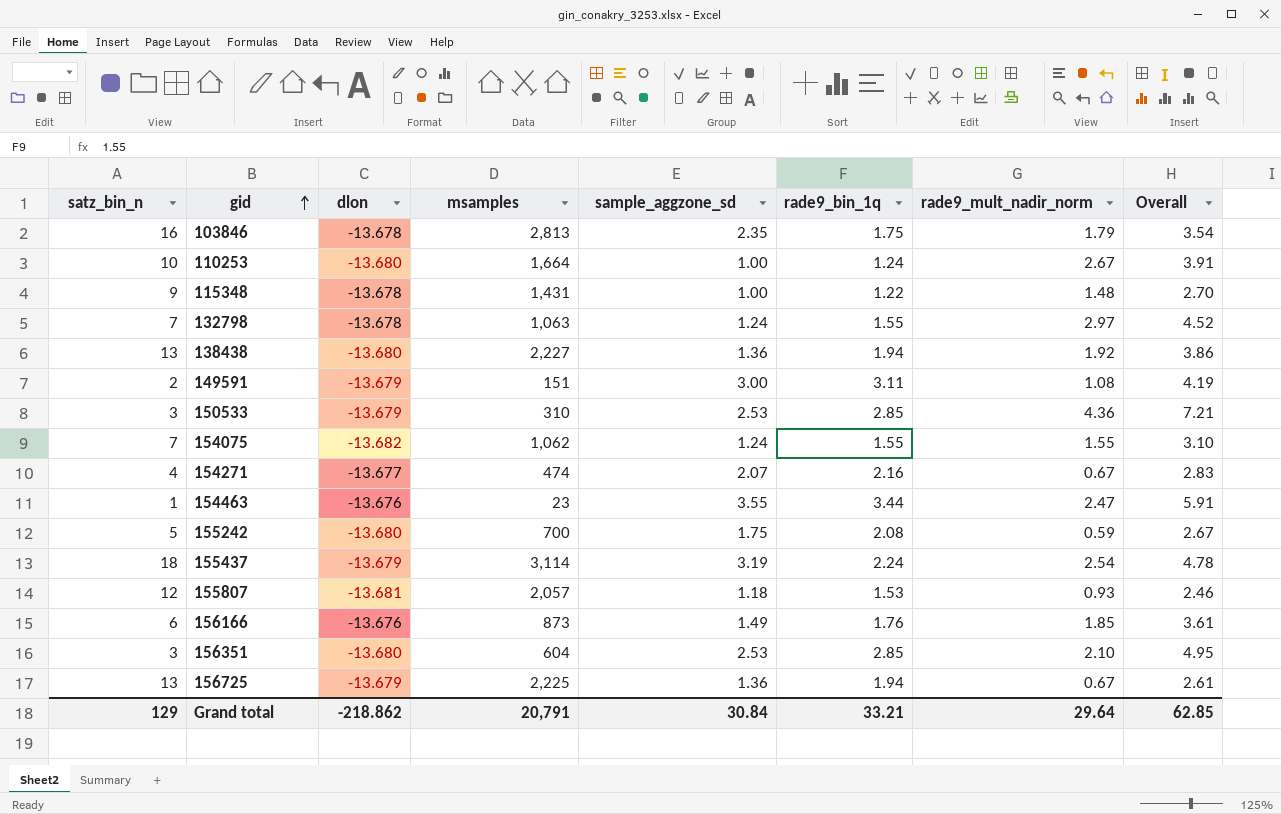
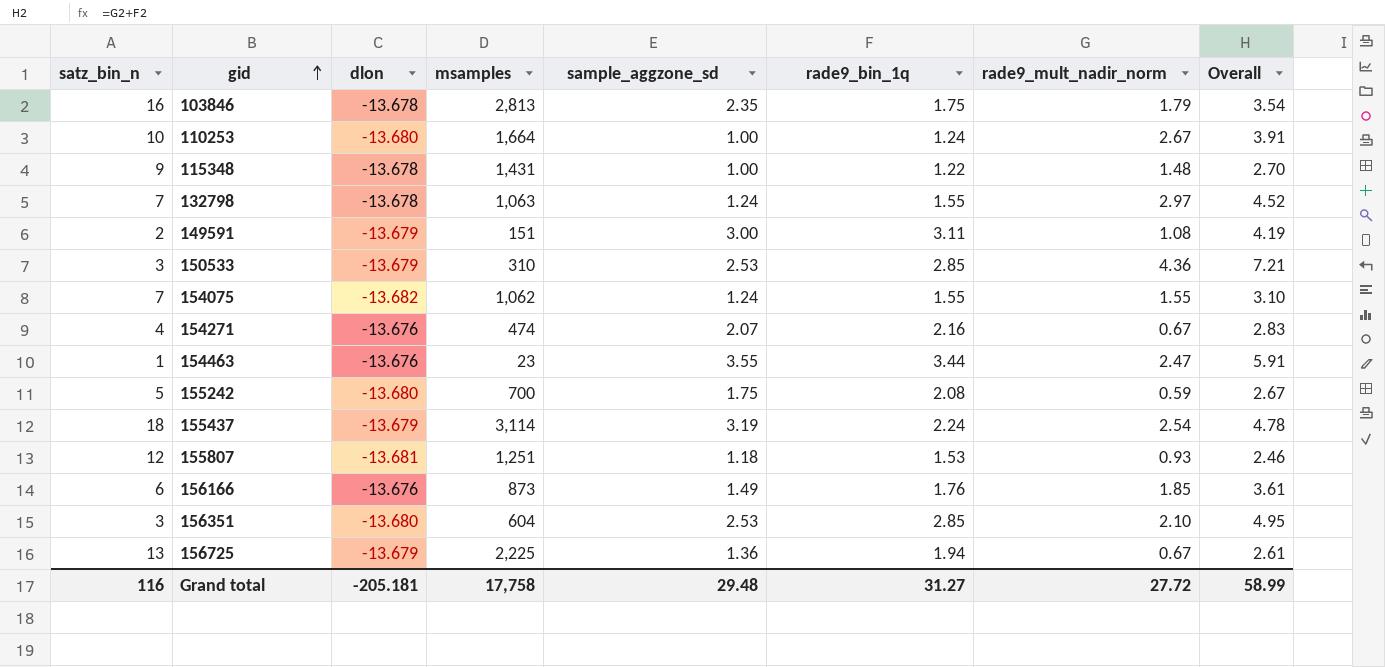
row 138438: 13 | -13.680 | 2,227 | 1.36 | 1.94 | 1.92 | 3.86 -> none
154271 | dlon: -13.677 -> -13.676
155807 | msamples: 2,057 -> 1,251
Grand total | satz_bin_n: 129 -> 116
Grand total | dlon: -218.862 -> -205.181
Grand total | msamples: 20,791 -> 17,758
Grand total | sample_aggzone_sd: 30.84 -> 29.48
Grand total | rade9_bin_1q: 33.21 -> 31.27
Grand total | rade9_mult_nadir_norm: 29.64 -> 27.72
Grand total | Overall: 62.85 -> 58.99

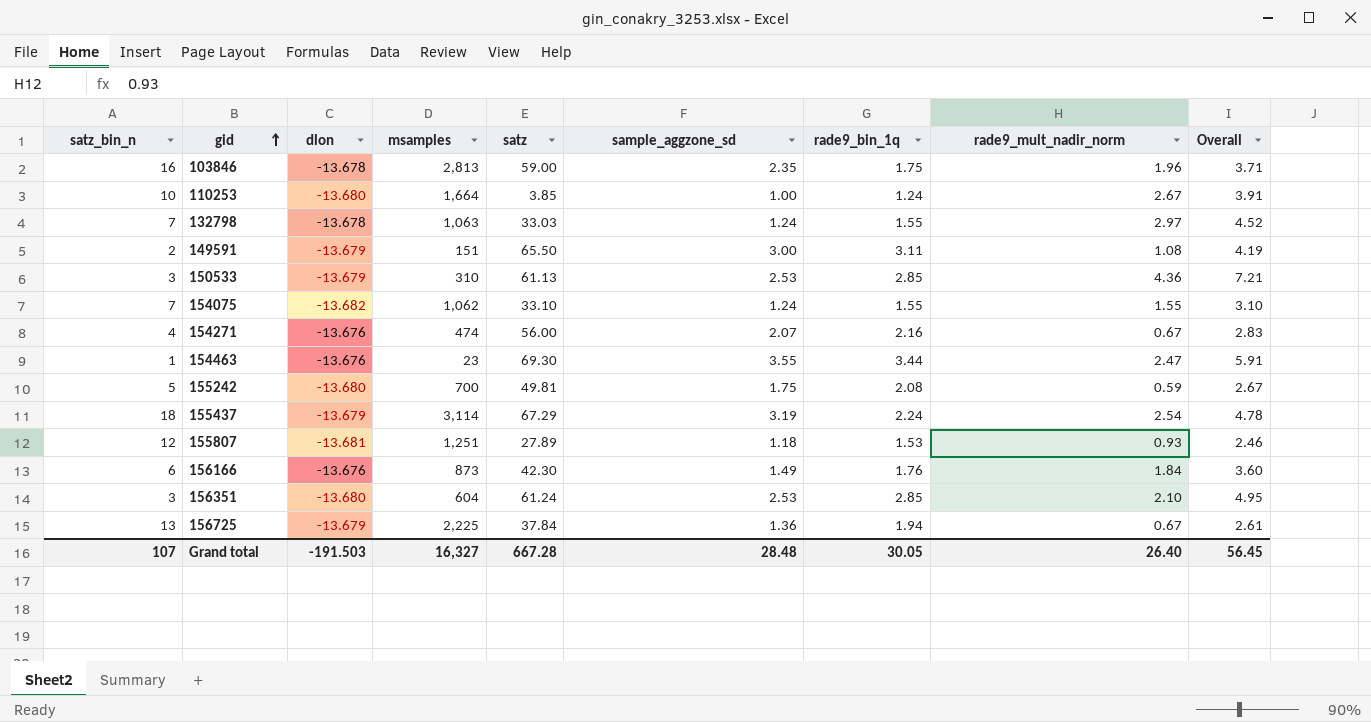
column satz | position: none -> 5
row 115348: 9 | -13.678 | 1,431 | 1.00 | 1.22 | 1.48 | 2.70 -> none
103846 | rade9_mult_nadir_norm: 1.79 -> 1.96
103846 | Overall: 3.54 -> 3.71
156166 | rade9_mult_nadir_norm: 1.85 -> 1.84
156166 | Overall: 3.61 -> 3.60
Grand total | satz_bin_n: 116 -> 107
Grand total | dlon: -205.181 -> -191.503
Grand total | msamples: 17,758 -> 16,327
Grand total | sample_aggzone_sd: 29.48 -> 28.48
Grand total | rade9_bin_1q: 31.27 -> 30.05
Grand total | rade9_mult_nadir_norm: 27.72 -> 26.40
Grand total | Overall: 58.99 -> 56.45

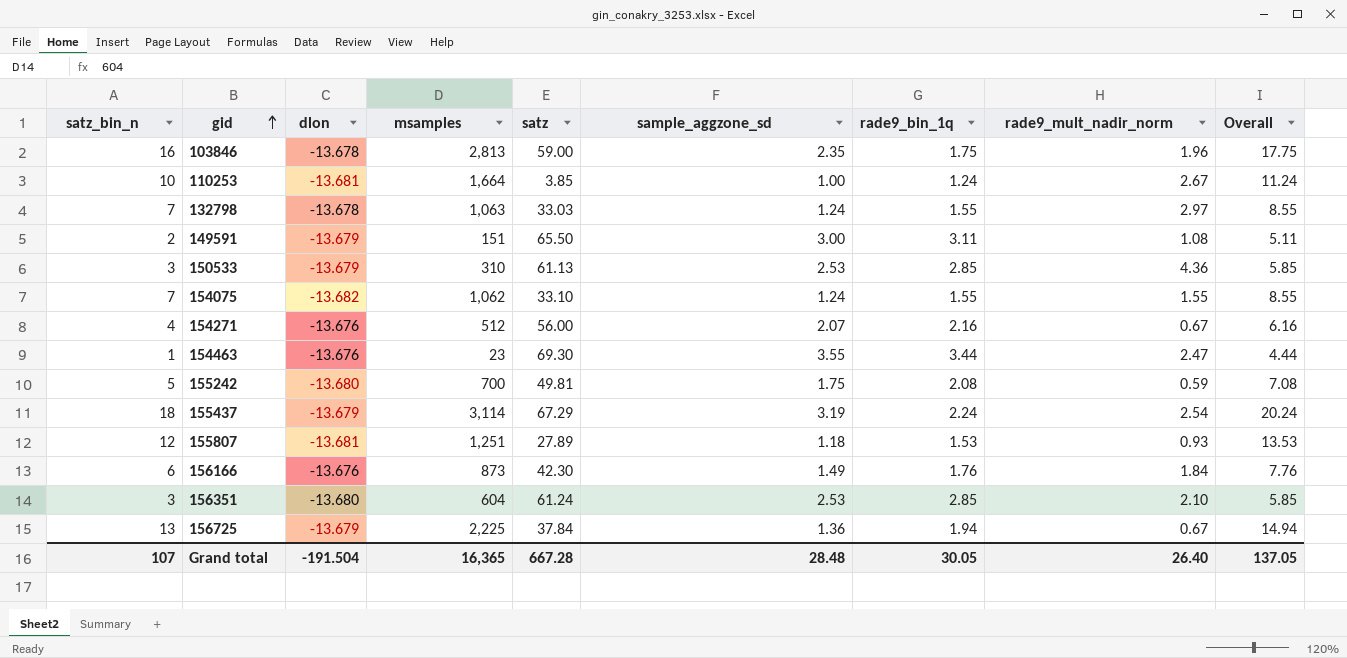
column Overall | formula: [rade9_bin_1q] + [rade9_mult_nadir_norm] -> [satz_bin_n] + [rade9_bin_1q]
110253 | dlon: -13.680 -> -13.681
154271 | msamples: 474 -> 512
Grand total | dlon: -191.503 -> -191.504
Grand total | msamples: 16,327 -> 16,365
Grand total | Overall: 56.45 -> 137.05

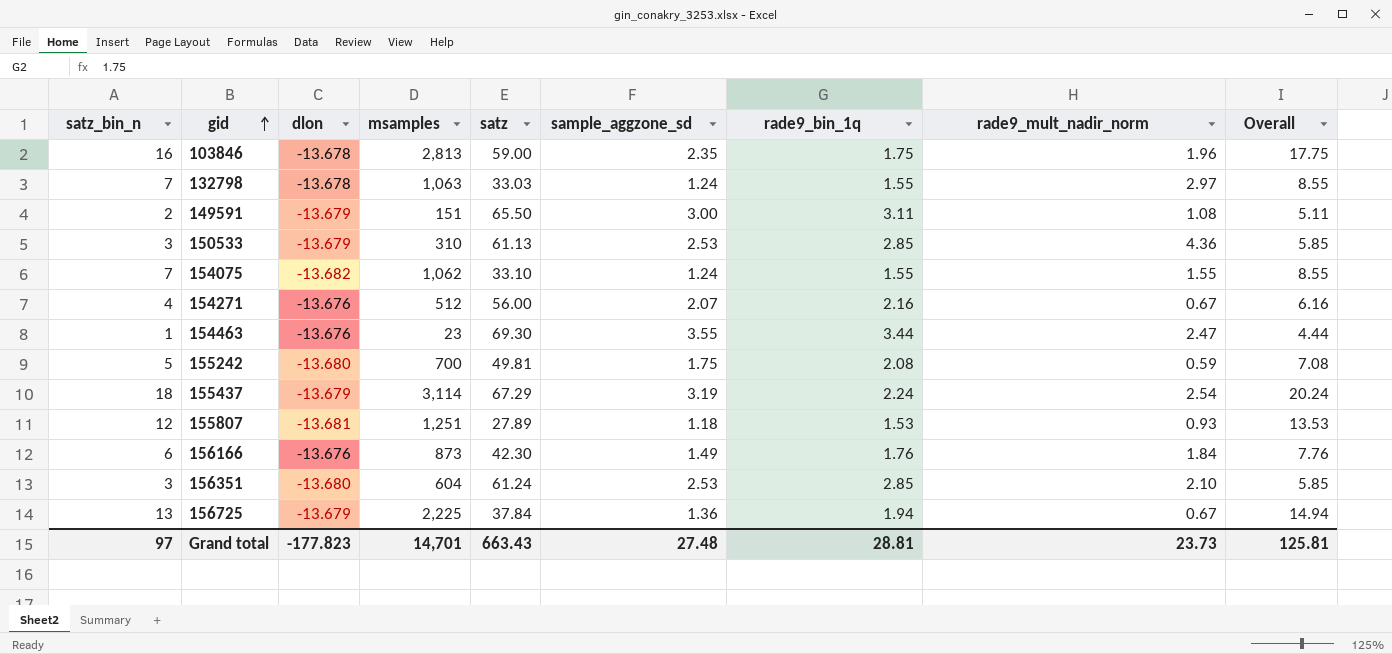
row 110253: 10 | -13.681 | 1,664 | 3.85 | 1.00 | 1.24 | 2.67 | 11.24 -> none
Grand total | satz_bin_n: 107 -> 97
Grand total | dlon: -191.504 -> -177.823
Grand total | msamples: 16,365 -> 14,701
Grand total | satz: 667.28 -> 663.43
Grand total | sample_aggzone_sd: 28.48 -> 27.48
Grand total | rade9_bin_1q: 30.05 -> 28.81
Grand total | rade9_mult_nadir_norm: 26.40 -> 23.73
Grand total | Overall: 137.05 -> 125.81

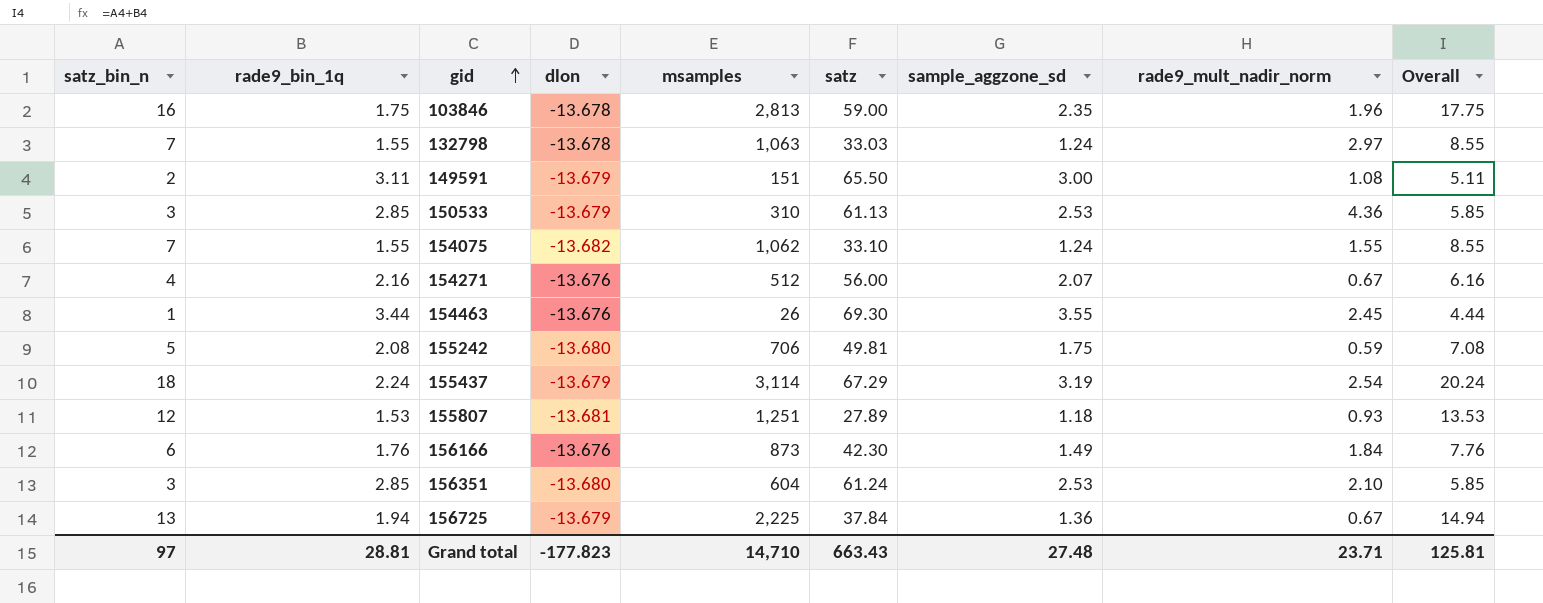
column rade9_bin_1q | position: 7 -> 2
154463 | msamples: 23 -> 26
154463 | rade9_mult_nadir_norm: 2.47 -> 2.45
155242 | msamples: 700 -> 706
Grand total | msamples: 14,701 -> 14,710
Grand total | rade9_mult_nadir_norm: 23.73 -> 23.71

